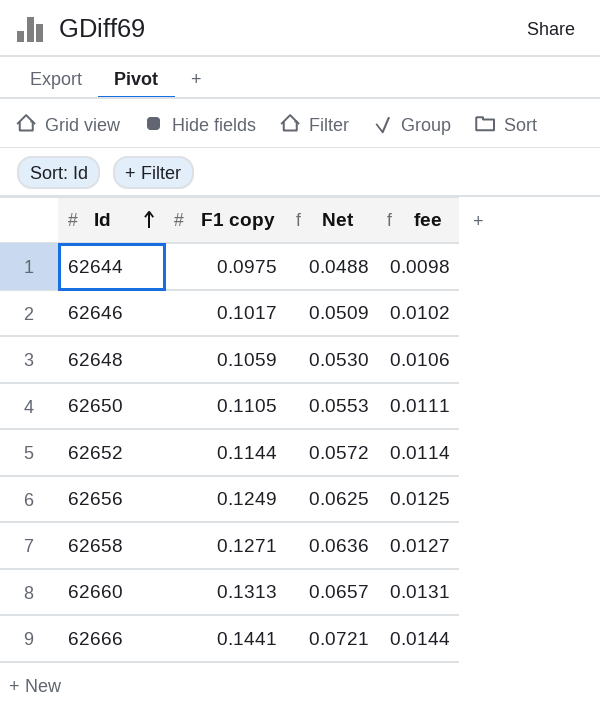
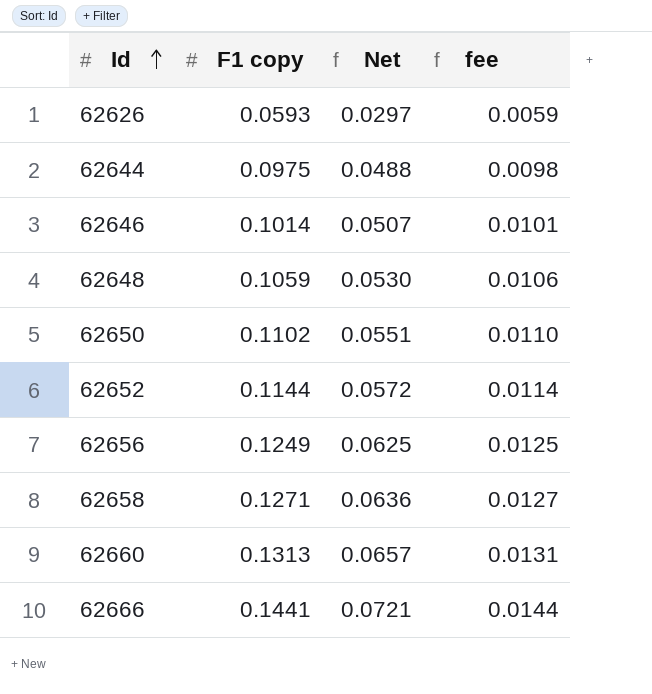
row 62626: none -> 0.0593 | 0.0297 | 0.0059
62646 | F1 copy: 0.1017 -> 0.1014
62646 | Net: 0.0509 -> 0.0507
62646 | fee: 0.0102 -> 0.0101
62650 | F1 copy: 0.1105 -> 0.1102
62650 | Net: 0.0553 -> 0.0551
62650 | fee: 0.0111 -> 0.0110

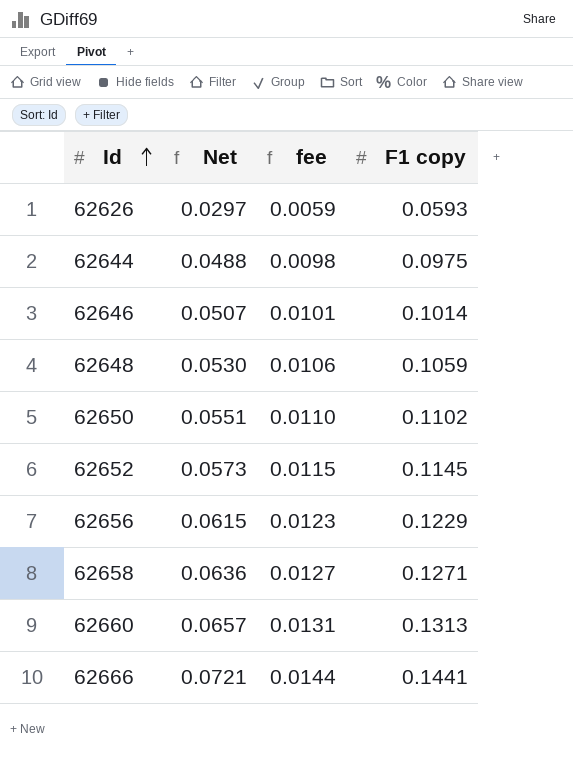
column F1 copy | position: 2 -> 4
62652 | Net: 0.0572 -> 0.0573
62652 | fee: 0.0114 -> 0.0115
62652 | F1 copy: 0.1144 -> 0.1145
62656 | Net: 0.0625 -> 0.0615
62656 | fee: 0.0125 -> 0.0123
62656 | F1 copy: 0.1249 -> 0.1229

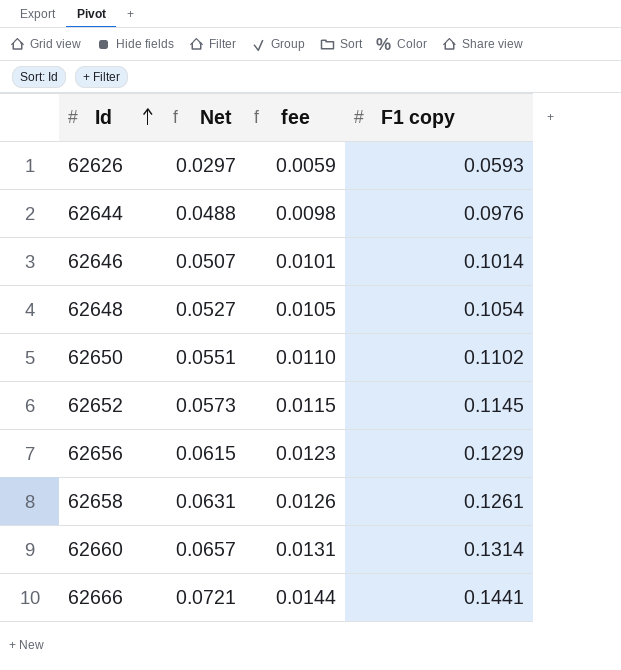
62644 | F1 copy: 0.0975 -> 0.0976
62648 | Net: 0.0530 -> 0.0527
62648 | fee: 0.0106 -> 0.0105
62648 | F1 copy: 0.1059 -> 0.1054
62658 | Net: 0.0636 -> 0.0631
62658 | fee: 0.0127 -> 0.0126
62658 | F1 copy: 0.1271 -> 0.1261
62660 | F1 copy: 0.1313 -> 0.1314

